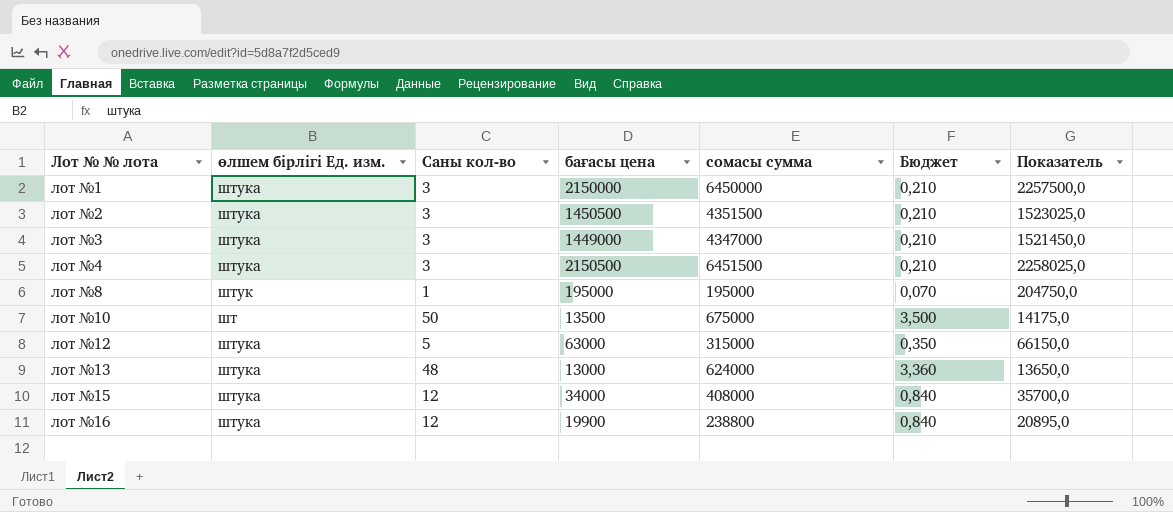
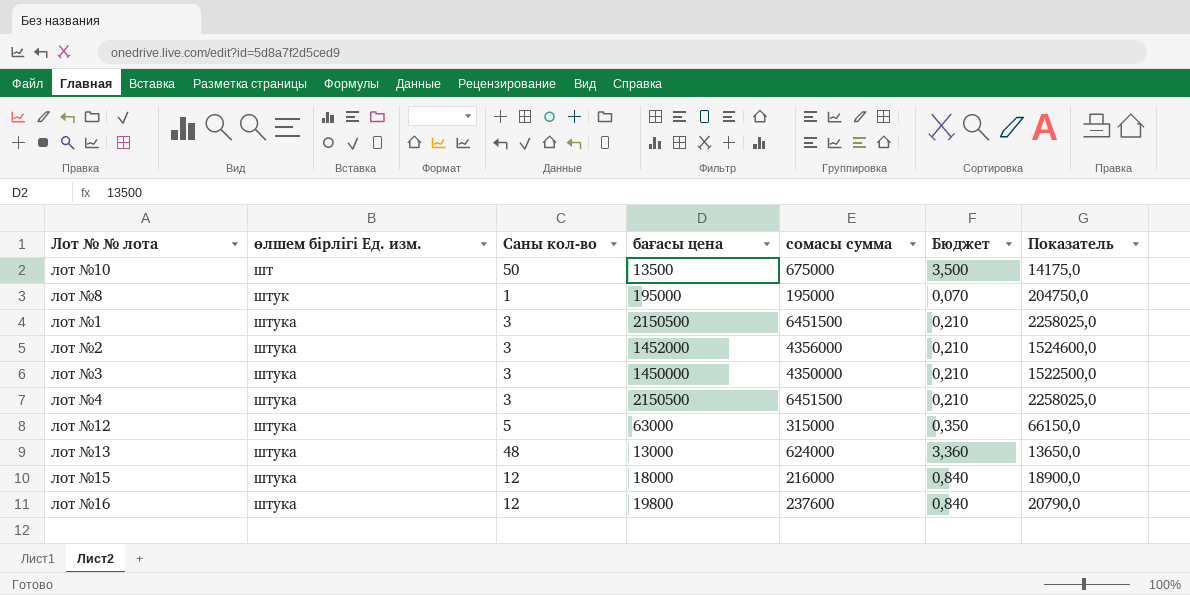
row order: Лот № № лота ascending -> өлшем бірлігі Ед. изм. ascending
лот №1 | бағасы цена: 2150000 -> 2150500
лот №1 | сомасы сумма: 6450000 -> 6451500
лот №1 | Показатель: 2257500,0 -> 2258025,0
лот №2 | бағасы цена: 1450500 -> 1452000
лот №2 | сомасы сумма: 4351500 -> 4356000
лот №2 | Показатель: 1523025,0 -> 1524600,0
лот №3 | бағасы цена: 1449000 -> 1450000
лот №3 | сомасы сумма: 4347000 -> 4350000
лот №3 | Показатель: 1521450,0 -> 1522500,0
лот №15 | бағасы цена: 34000 -> 18000
лот №15 | сомасы сумма: 408000 -> 216000
лот №15 | Показатель: 35700,0 -> 18900,0
лот №16 | бағасы цена: 19900 -> 19800
лот №16 | сомасы сумма: 238800 -> 237600
лот №16 | Показатель: 20895,0 -> 20790,0

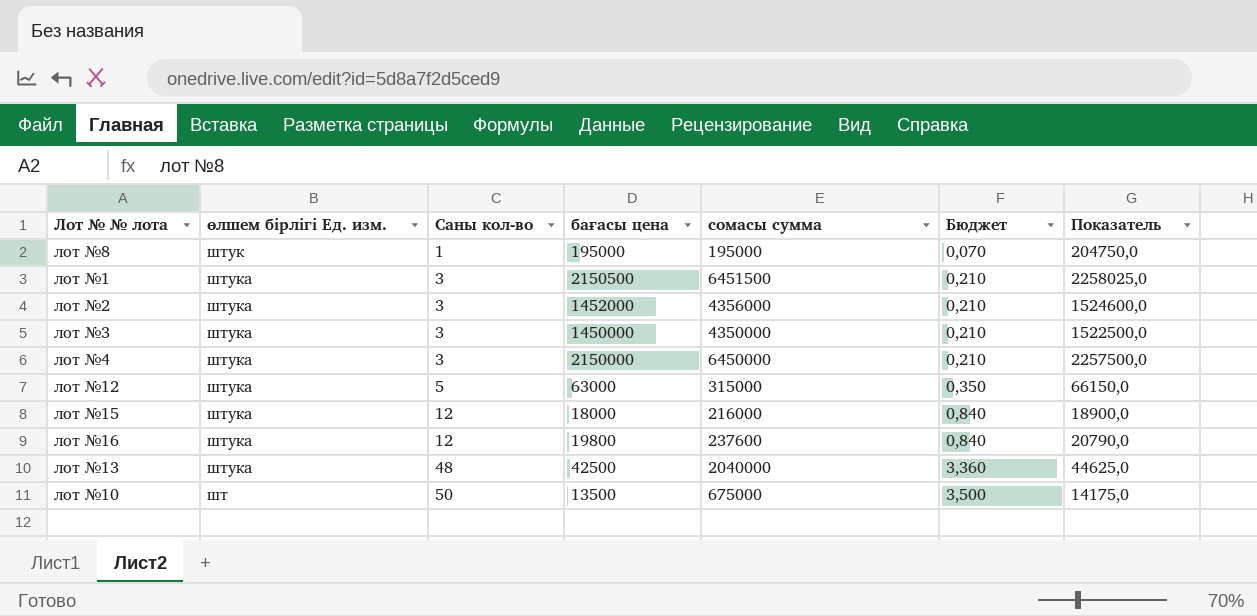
row order: өлшем бірлігі Ед. изм. ascending -> Саны кол-во ascending
лот №4 | бағасы цена: 2150500 -> 2150000
лот №4 | сомасы сумма: 6451500 -> 6450000
лот №4 | Показатель: 2258025,0 -> 2257500,0
лот №13 | бағасы цена: 13000 -> 42500
лот №13 | сомасы сумма: 624000 -> 2040000
лот №13 | Показатель: 13650,0 -> 44625,0

